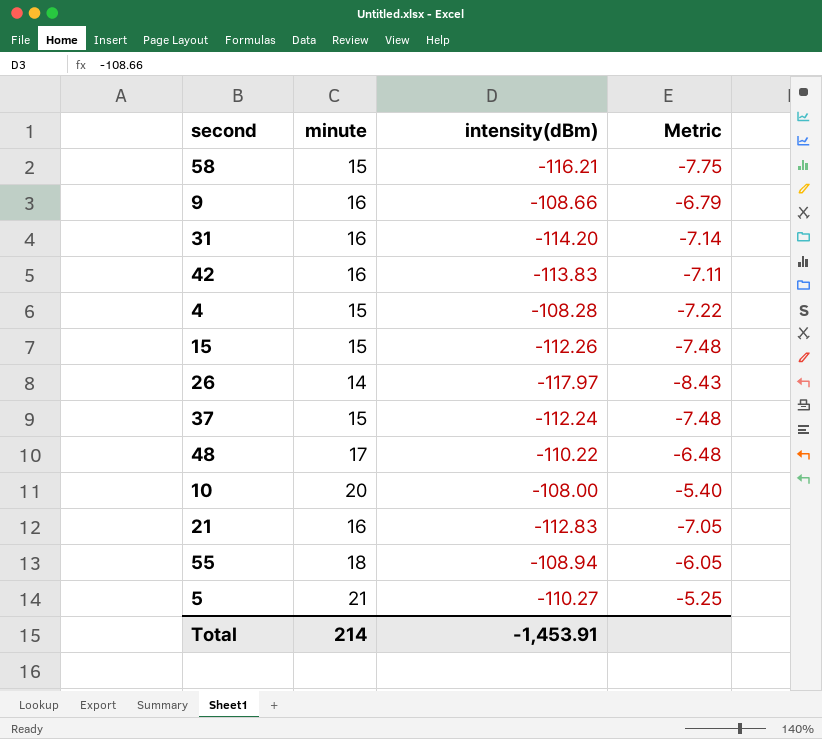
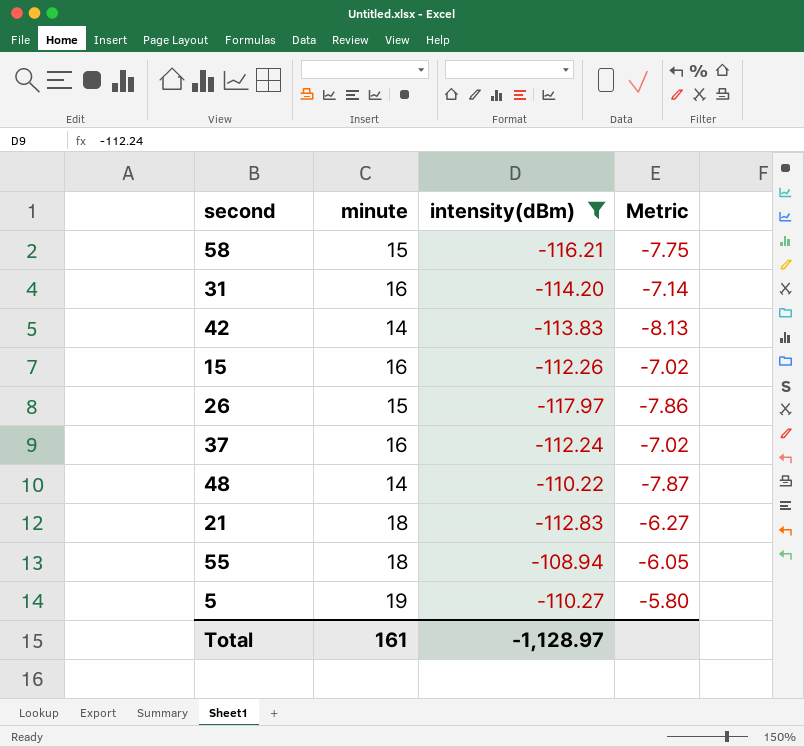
filter: none -> intensity(dBm) <= -108.94
42 | minute: 16 -> 14
42 | Metric: -7.11 -> -8.13
15 | minute: 15 -> 16
15 | Metric: -7.48 -> -7.02
26 | minute: 14 -> 15
26 | Metric: -8.43 -> -7.86
37 | minute: 15 -> 16
37 | Metric: -7.48 -> -7.02
48 | minute: 17 -> 14
48 | Metric: -6.48 -> -7.87
21 | minute: 16 -> 18
21 | Metric: -7.05 -> -6.27
5 | minute: 21 -> 19
5 | Metric: -5.25 -> -5.80
Total | minute: 214 -> 161
Total | intensity(dBm): -1,453.91 -> -1,128.97

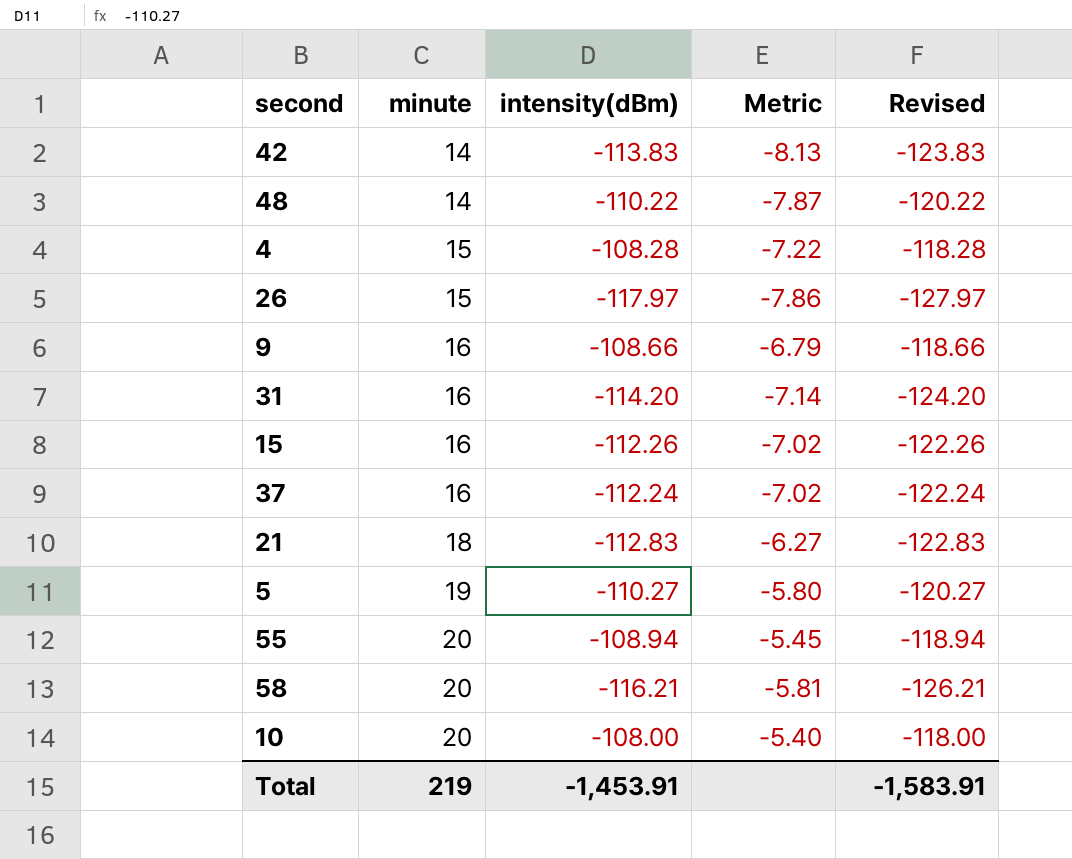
filter: intensity(dBm) <= -108.94 -> none
row order: none -> minute ascending
column Revised | formula: none -> [intensity(dBm)] - 10
55 | minute: 18 -> 20
55 | Metric: -6.05 -> -5.45
58 | minute: 15 -> 20
58 | Metric: -7.75 -> -5.81
Total | minute: 161 -> 219
Total | intensity(dBm): -1,128.97 -> -1,453.91

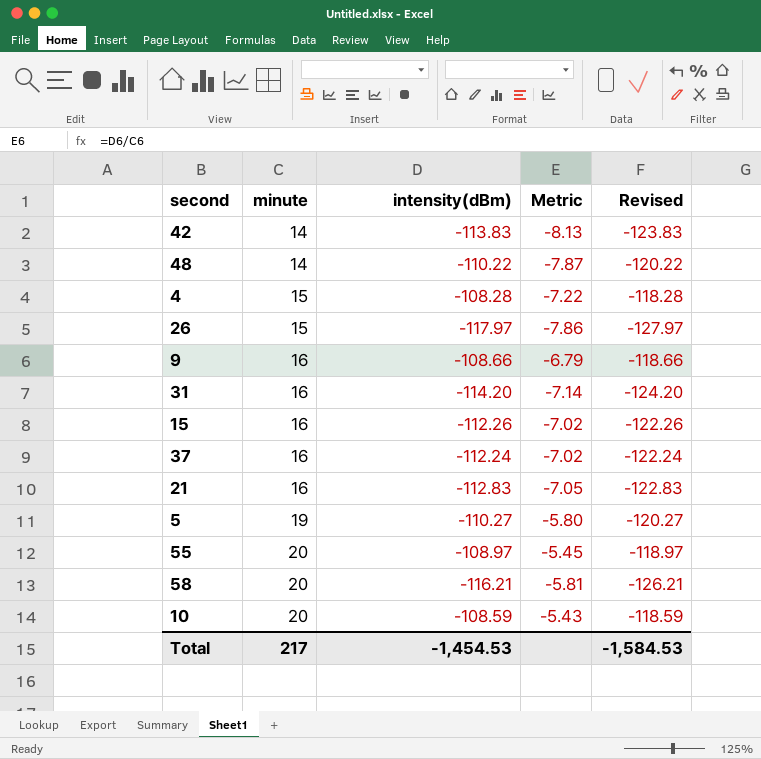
21 | minute: 18 -> 16
21 | Metric: -6.27 -> -7.05
55 | intensity(dBm): -108.94 -> -108.97
55 | Revised: -118.94 -> -118.97
10 | intensity(dBm): -108.00 -> -108.59
10 | Metric: -5.40 -> -5.43
10 | Revised: -118.00 -> -118.59
Total | minute: 219 -> 217
Total | intensity(dBm): -1,453.91 -> -1,454.53
Total | Revised: -1,583.91 -> -1,584.53

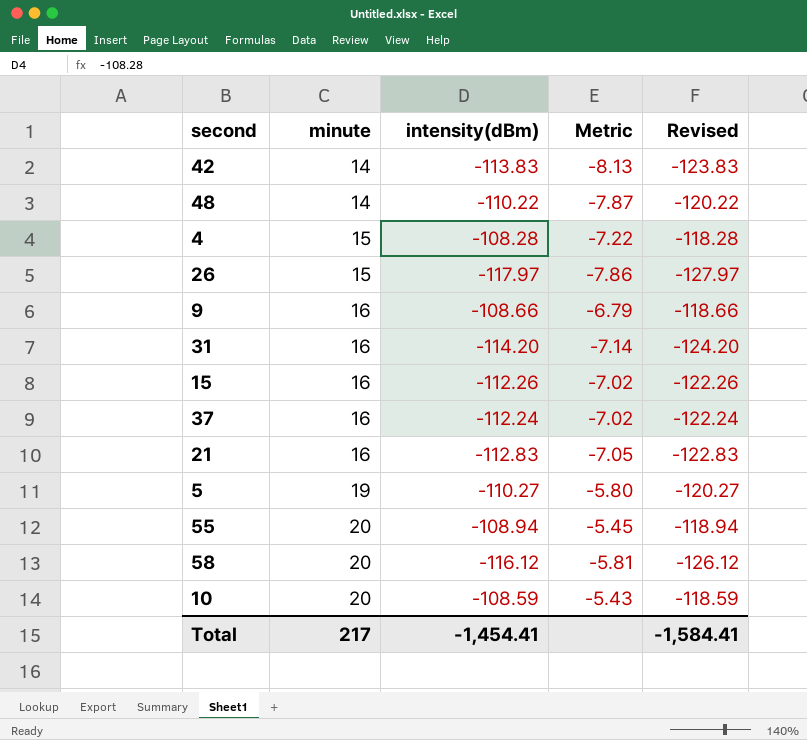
55 | intensity(dBm): -108.97 -> -108.94
55 | Revised: -118.97 -> -118.94
58 | intensity(dBm): -116.21 -> -116.12
58 | Revised: -126.21 -> -126.12
Total | intensity(dBm): -1,454.53 -> -1,454.41
Total | Revised: -1,584.53 -> -1,584.41

